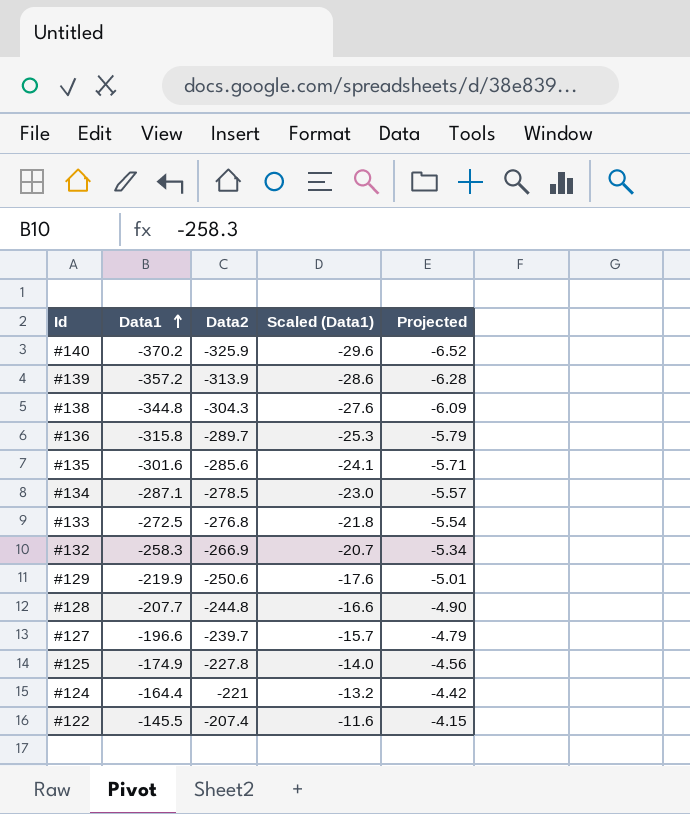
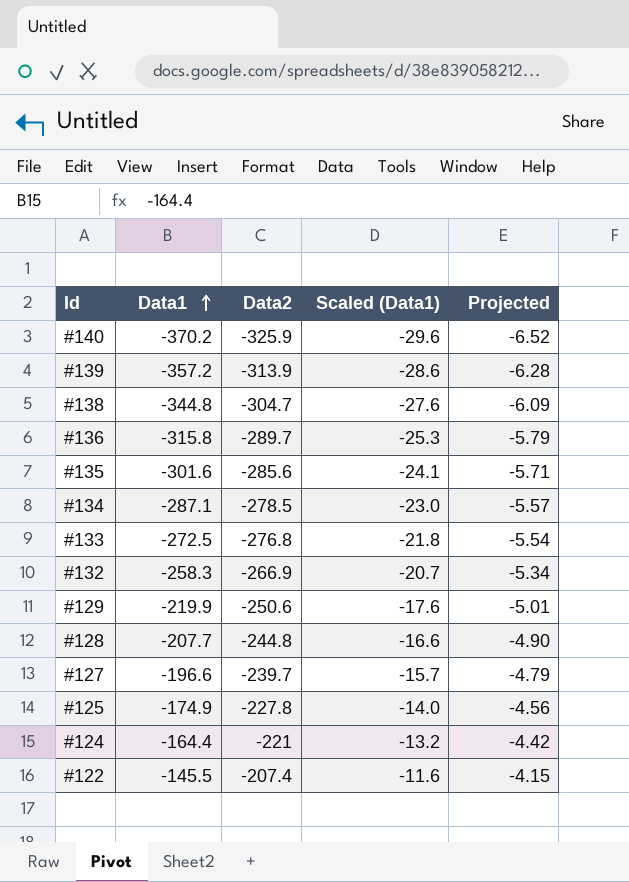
#138 | Data2: -304.3 -> -304.7

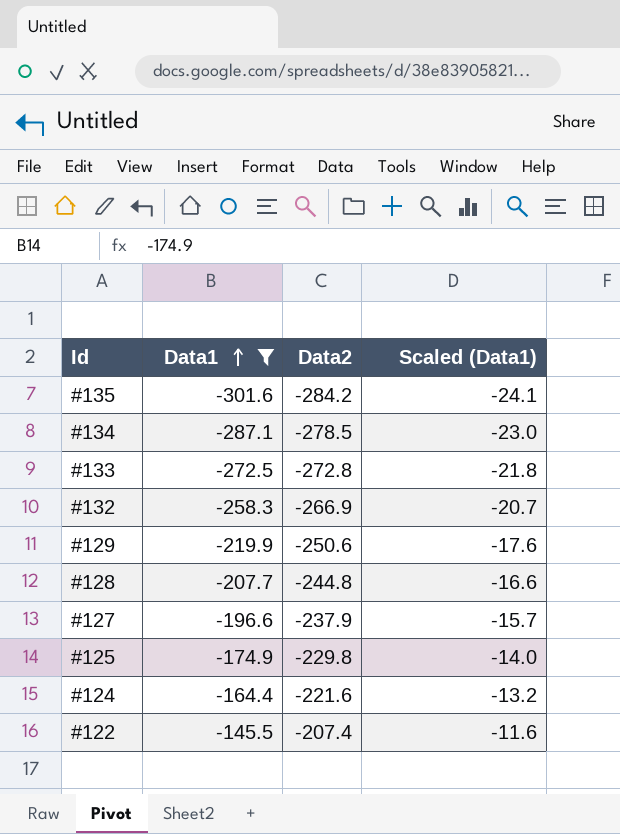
filter: none -> Data1 >= -301.6
column Projected | formula: [Data2] * 0.02 -> none
#135 | Data2: -285.6 -> -284.2
#133 | Data2: -276.8 -> -272.8
#127 | Data2: -239.7 -> -237.9
#125 | Data2: -227.8 -> -229.8
#124 | Data2: -221 -> -221.6

